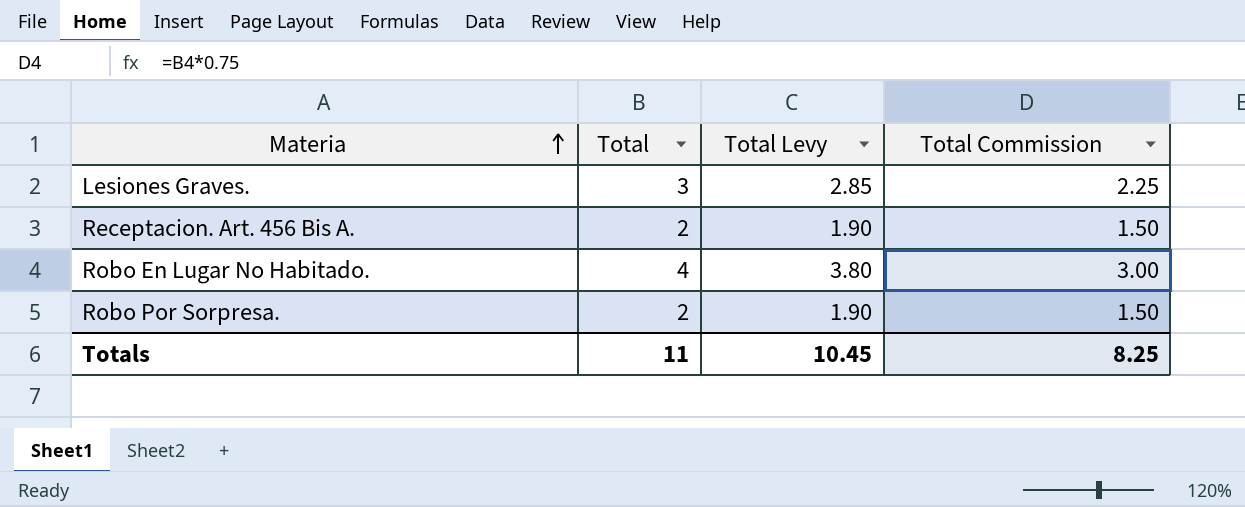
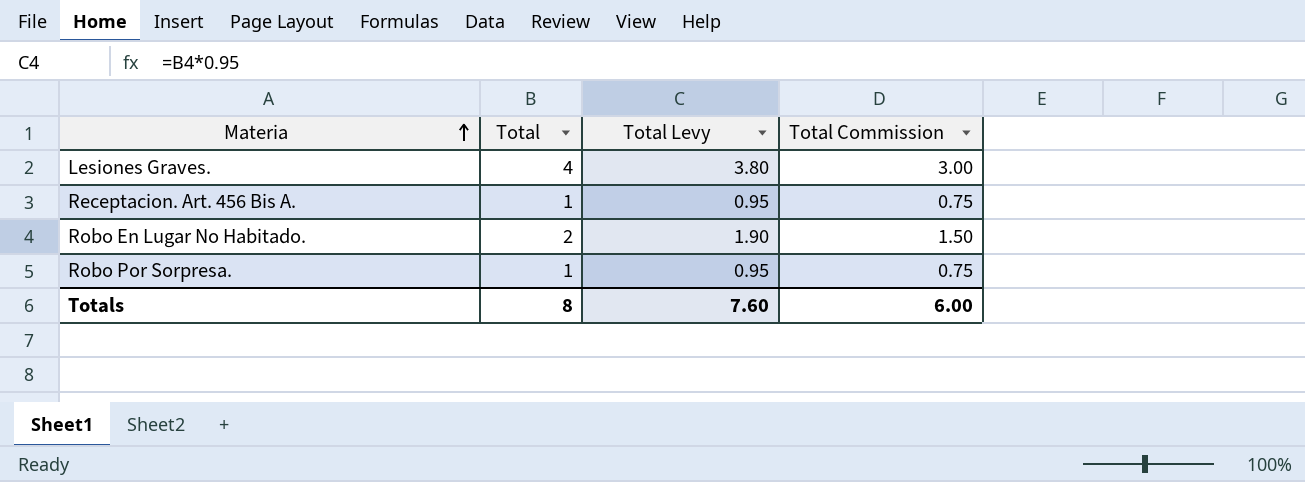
Lesiones Graves. | Total: 3 -> 4
Lesiones Graves. | Total Levy: 2.85 -> 3.80
Lesiones Graves. | Total Commission: 2.25 -> 3.00
Receptacion. Art. 456 Bis A. | Total: 2 -> 1
Receptacion. Art. 456 Bis A. | Total Levy: 1.90 -> 0.95
Receptacion. Art. 456 Bis A. | Total Commission: 1.50 -> 0.75
Robo En Lugar No Habitado. | Total: 4 -> 2
Robo En Lugar No Habitado. | Total Levy: 3.80 -> 1.90
Robo En Lugar No Habitado. | Total Commission: 3.00 -> 1.50
Robo Por Sorpresa. | Total: 2 -> 1
Robo Por Sorpresa. | Total Levy: 1.90 -> 0.95
Robo Por Sorpresa. | Total Commission: 1.50 -> 0.75
Totals | Total: 11 -> 8
Totals | Total Levy: 10.45 -> 7.60
Totals | Total Commission: 8.25 -> 6.00

